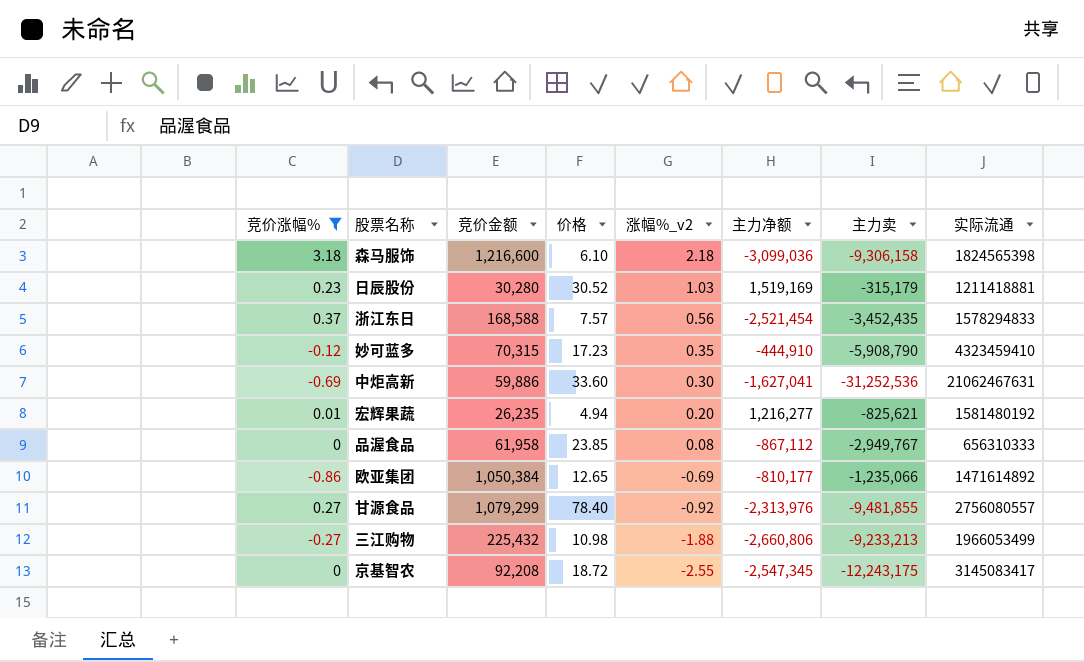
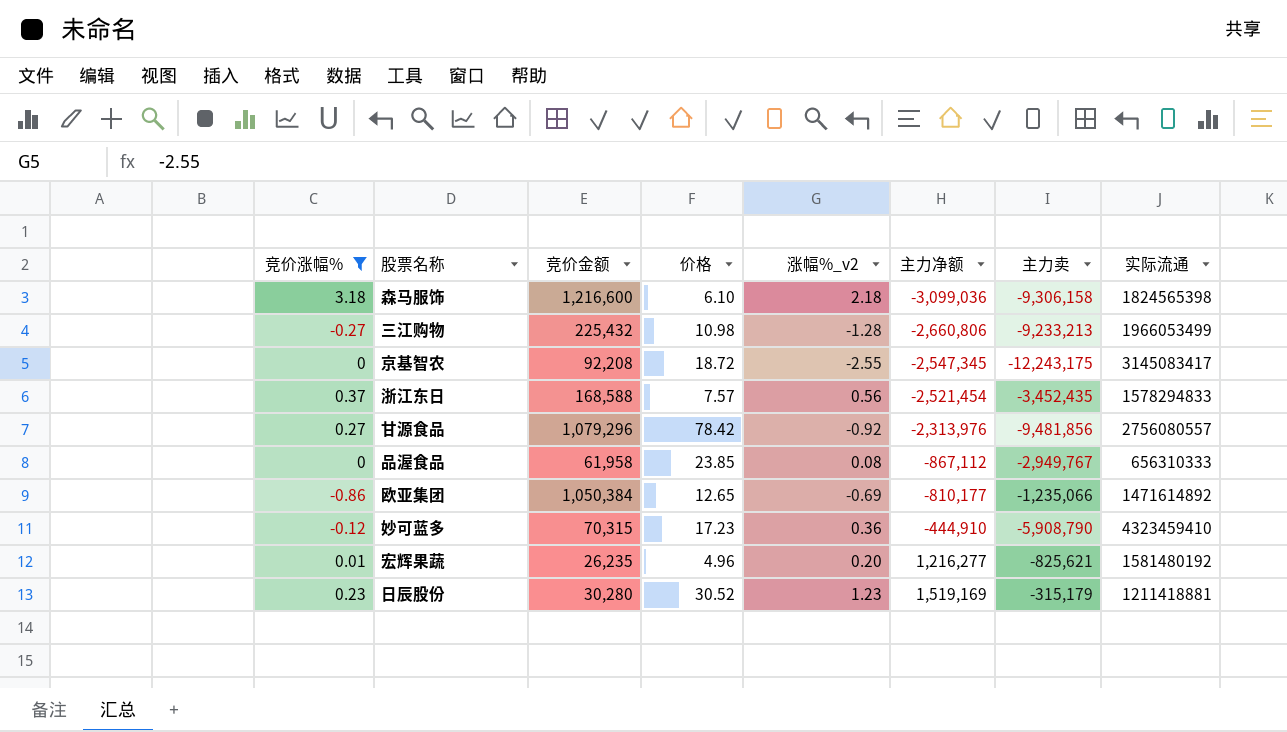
row order: 涨幅%_v2 descending -> 主力净额 ascending
row 中炬高新: -0.69 | 59,886 | 33.60 | 0.30 | -1,627,041 | -31,252,536 | 21062467631 -> none
三江购物 | 涨幅%_v2: -1.88 -> -1.28
甘源食品 | 竞价金额: 1,079,299 -> 1,079,296
甘源食品 | 价格: 78.40 -> 78.42
甘源食品 | 主力卖: -9,481,855 -> -9,481,856
妙可蓝多 | 涨幅%_v2: 0.35 -> 0.36
宏辉果蔬 | 价格: 4.94 -> 4.96
日辰股份 | 涨幅%_v2: 1.03 -> 1.23

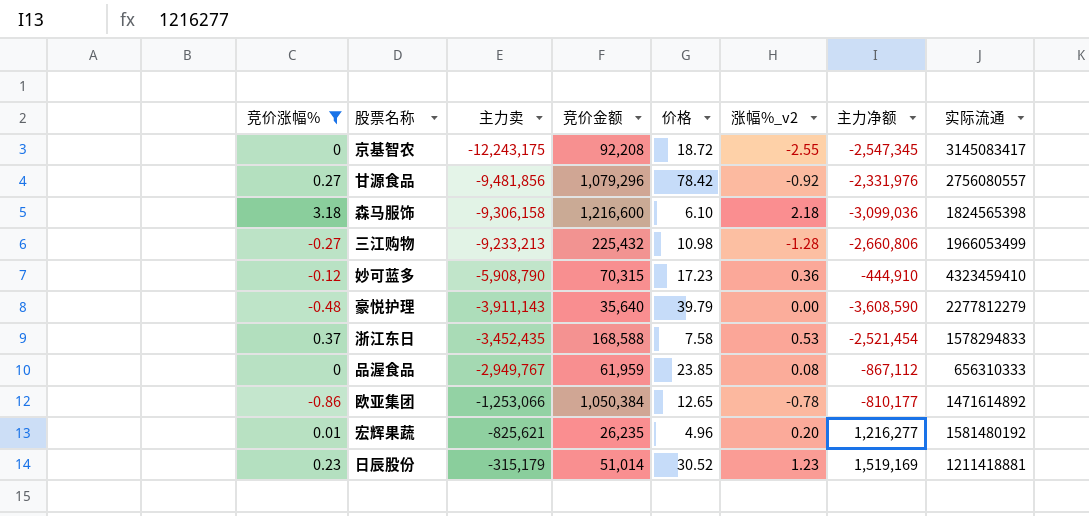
row order: 主力净额 ascending -> 主力卖 ascending
column 主力卖 | position: 7 -> 3
甘源食品 | 主力净额: -2,313,976 -> -2,331,976
row 豪悦护理: none -> -0.48 | -3,911,143 | 35,640 | 39.79 | 0.00 | -3,608,590 | 2277812279
浙江东日 | 价格: 7.57 -> 7.58
浙江东日 | 涨幅%_v2: 0.56 -> 0.53
品渥食品 | 竞价金额: 61,958 -> 61,959
欧亚集团 | 主力卖: -1,235,066 -> -1,253,066
欧亚集团 | 涨幅%_v2: -0.69 -> -0.78
日辰股份 | 竞价金额: 30,280 -> 51,014

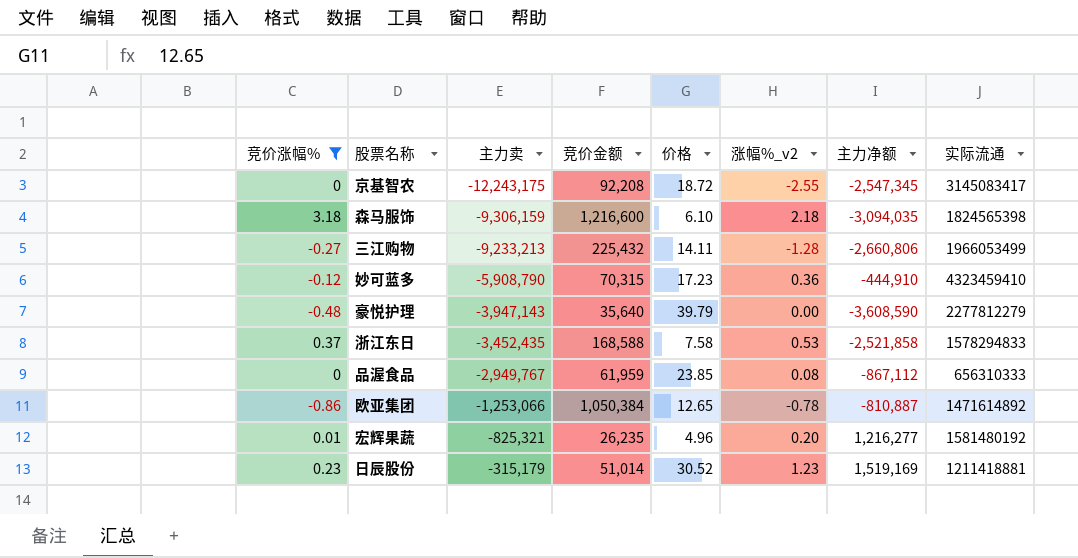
row 甘源食品: 0.27 | -9,481,856 | 1,079,296 | 78.42 | -0.92 | -2,331,976 | 2756080557 -> none
森马服饰 | 主力卖: -9,306,158 -> -9,306,159
森马服饰 | 主力净额: -3,099,036 -> -3,094,035
三江购物 | 价格: 10.98 -> 14.11
豪悦护理 | 主力卖: -3,911,143 -> -3,947,143
浙江东日 | 主力净额: -2,521,454 -> -2,521,858
欧亚集团 | 主力净额: -810,177 -> -810,887
宏辉果蔬 | 主力卖: -825,621 -> -825,321

